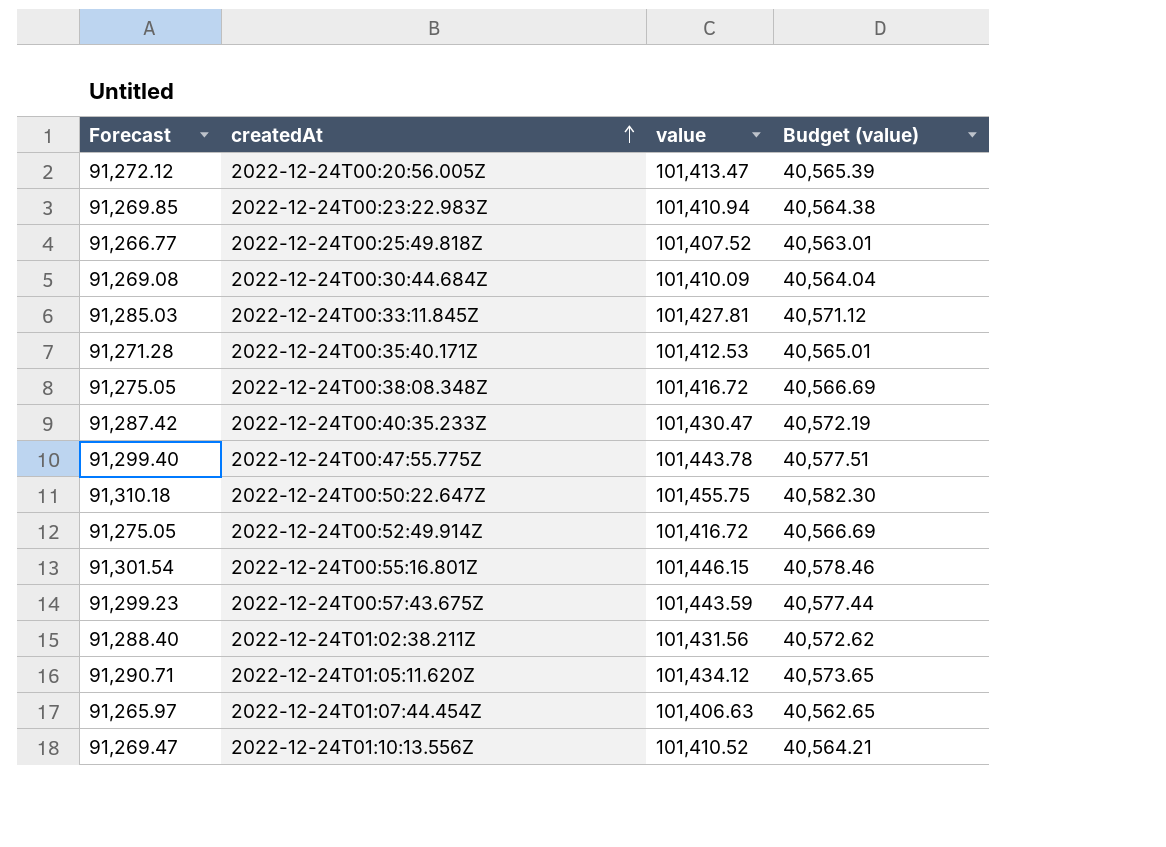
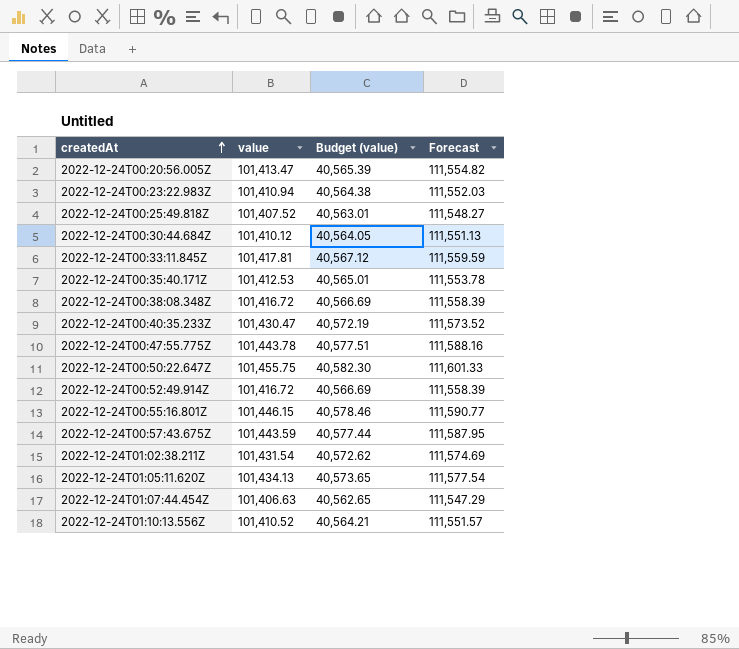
column Forecast | formula: [value] * 0.9 -> [value] * 1.1
column Forecast | position: 1 -> 4
2022-12-24T00:30:44.684Z | value: 101,410.09 -> 101,410.12
2022-12-24T00:30:44.684Z | Budget (value): 40,564.04 -> 40,564.05
2022-12-24T00:33:11.845Z | value: 101,427.81 -> 101,417.81
2022-12-24T00:33:11.845Z | Budget (value): 40,571.12 -> 40,567.12
2022-12-24T01:02:38.211Z | value: 101,431.56 -> 101,431.54
2022-12-24T01:05:11.620Z | value: 101,434.12 -> 101,434.13

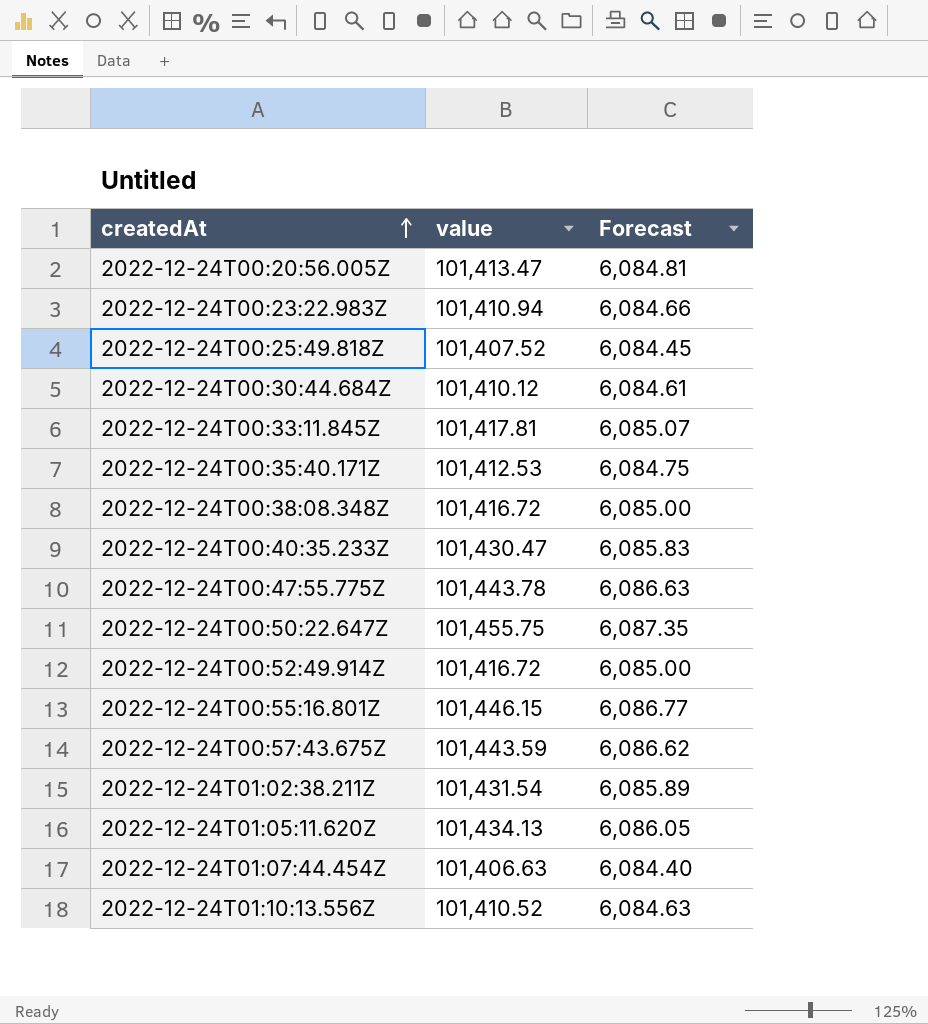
column Budget (value) | formula: [value] * 0.4 -> none
column Forecast | formula: [value] * 1.1 -> [value] * 0.06

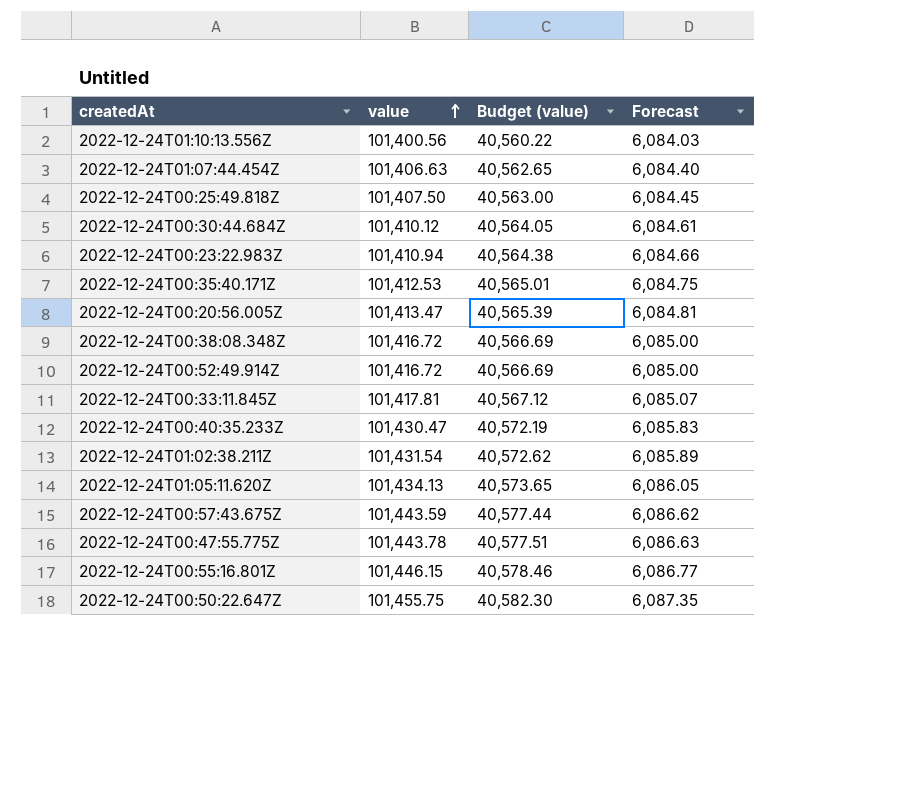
row order: createdAt ascending -> value ascending
column Budget (value) | formula: none -> [value] * 0.4
2022-12-24T01:10:13.556Z | value: 101,410.52 -> 101,400.56
2022-12-24T01:10:13.556Z | Forecast: 6,084.63 -> 6,084.03
2022-12-24T00:25:49.818Z | value: 101,407.52 -> 101,407.50

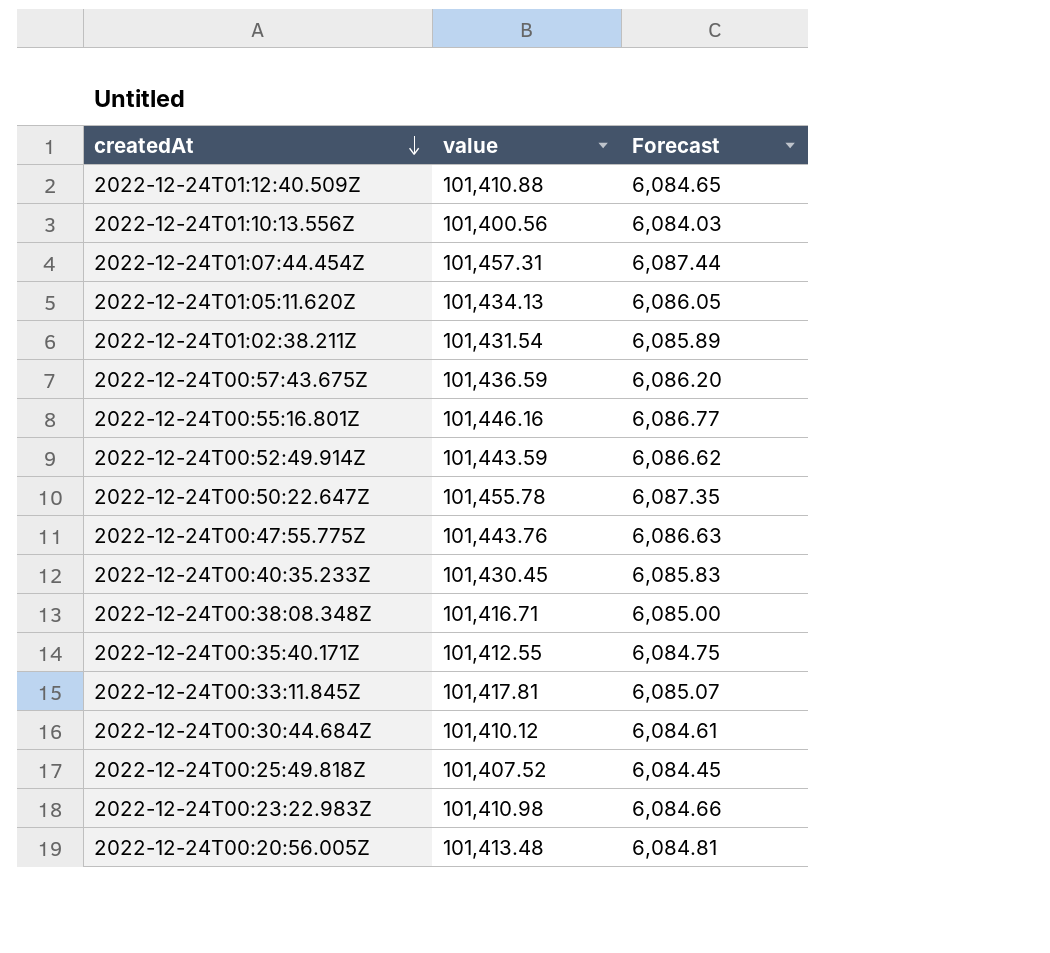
row order: value ascending -> createdAt descending
column Budget (value) | formula: [value] * 0.4 -> none
row 2022-12-24T01:12:40.509Z: none -> 101,410.88 | 6,084.65
2022-12-24T01:07:44.454Z | value: 101,406.63 -> 101,457.31
2022-12-24T01:07:44.454Z | Forecast: 6,084.40 -> 6,087.44
2022-12-24T00:57:43.675Z | value: 101,443.59 -> 101,436.59
2022-12-24T00:57:43.675Z | Forecast: 6,086.62 -> 6,086.20
2022-12-24T00:55:16.801Z | value: 101,446.15 -> 101,446.16
2022-12-24T00:52:49.914Z | value: 101,416.72 -> 101,443.59
2022-12-24T00:52:49.914Z | Forecast: 6,085.00 -> 6,086.62
2022-12-24T00:50:22.647Z | value: 101,455.75 -> 101,455.78
2022-12-24T00:47:55.775Z | value: 101,443.78 -> 101,443.76
2022-12-24T00:40:35.233Z | value: 101,430.47 -> 101,430.45
2022-12-24T00:38:08.348Z | value: 101,416.72 -> 101,416.71
2022-12-24T00:35:40.171Z | value: 101,412.53 -> 101,412.55
2022-12-24T00:25:49.818Z | value: 101,407.50 -> 101,407.52
2022-12-24T00:23:22.983Z | value: 101,410.94 -> 101,410.98
2022-12-24T00:20:56.005Z | value: 101,413.47 -> 101,413.48

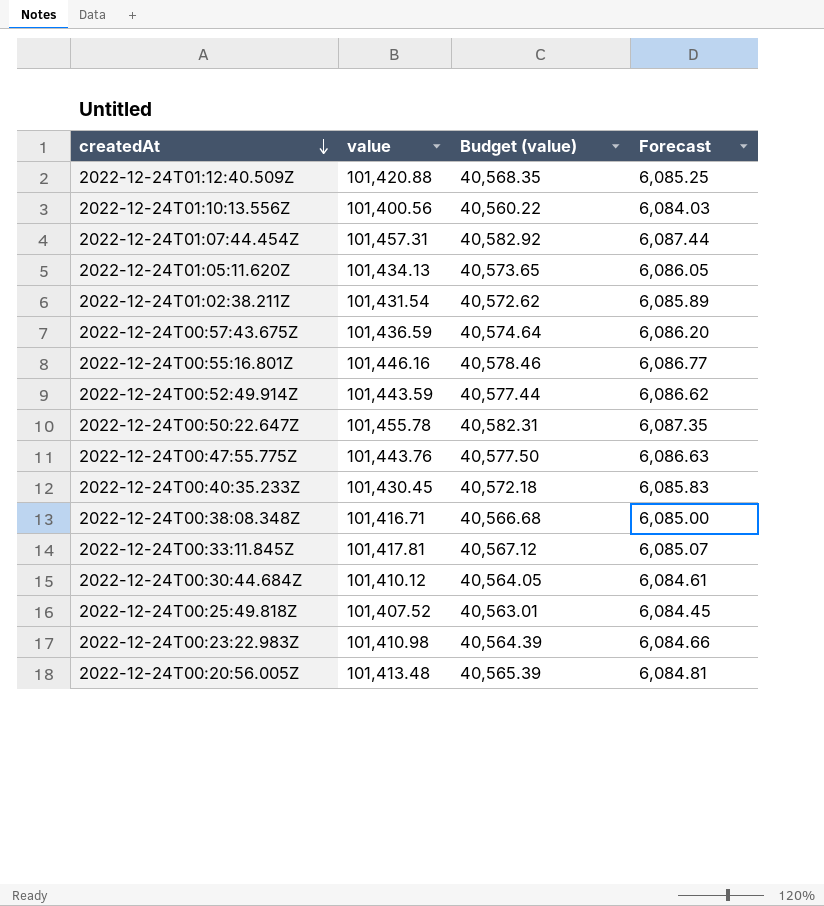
column Budget (value) | formula: none -> [value] * 0.4
row 2022-12-24T00:35:40.171Z: 101,412.55 | 6,084.75 -> none
2022-12-24T01:12:40.509Z | value: 101,410.88 -> 101,420.88
2022-12-24T01:12:40.509Z | Forecast: 6,084.65 -> 6,085.25

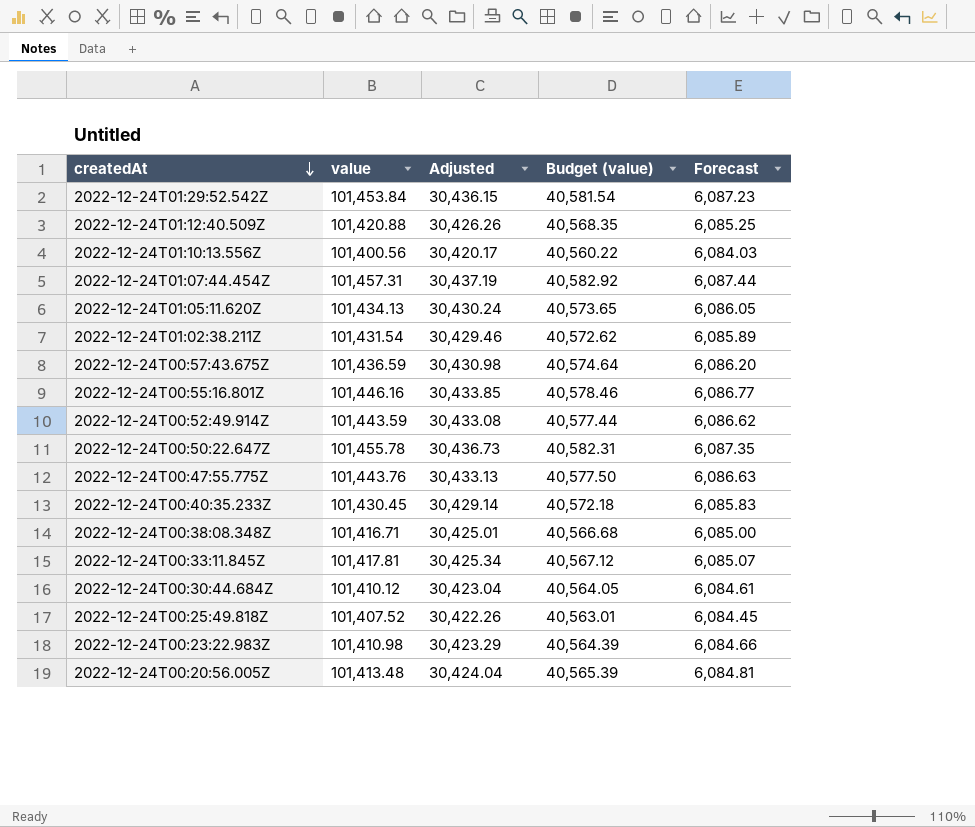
column Adjusted | formula: none -> [value] * 0.3
row 2022-12-24T01:29:52.542Z: none -> 101,453.84 | 30,436.15 | 40,581.54 | 6,087.23

